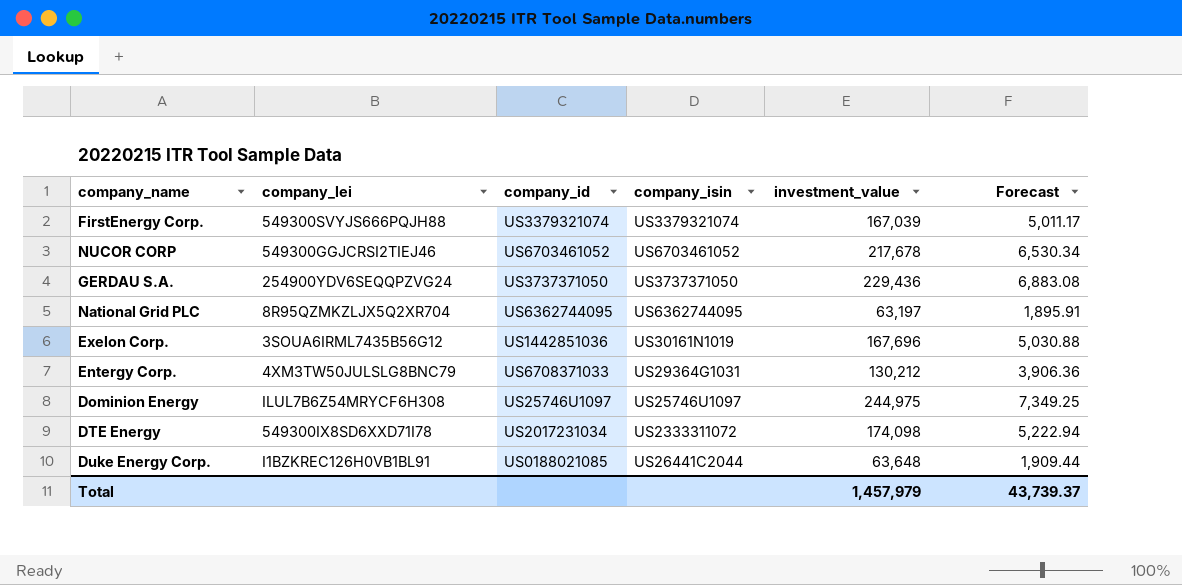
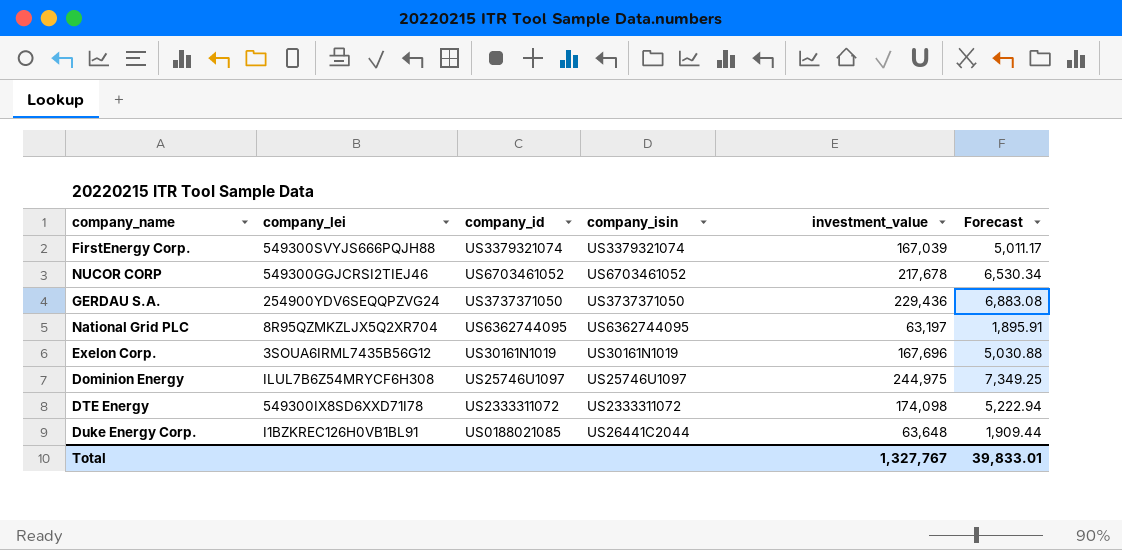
row Entergy Corp.: 4XM3TW50JULSLG8BNC79 | US6708371033 | US29364G1031 | 130,212 | 3,906.36 -> none
Exelon Corp. | company_id: US1442851036 -> US30161N1019
DTE Energy | company_id: US2017231034 -> US2333311072
Total | investment_value: 1,457,979 -> 1,327,767
Total | Forecast: 43,739.37 -> 39,833.01

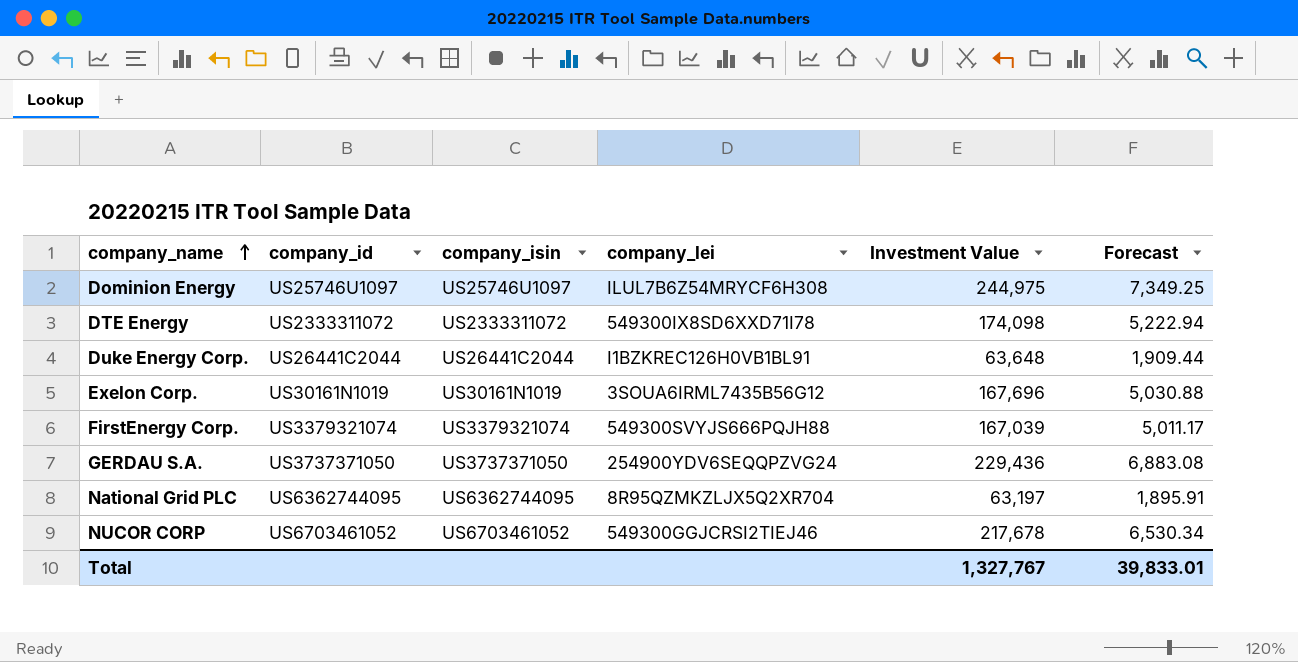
row order: none -> company_name ascending
column company_lei | position: 2 -> 4
column name: investment_value -> Investment Value
Duke Energy Corp. | company_id: US0188021085 -> US26441C2044

